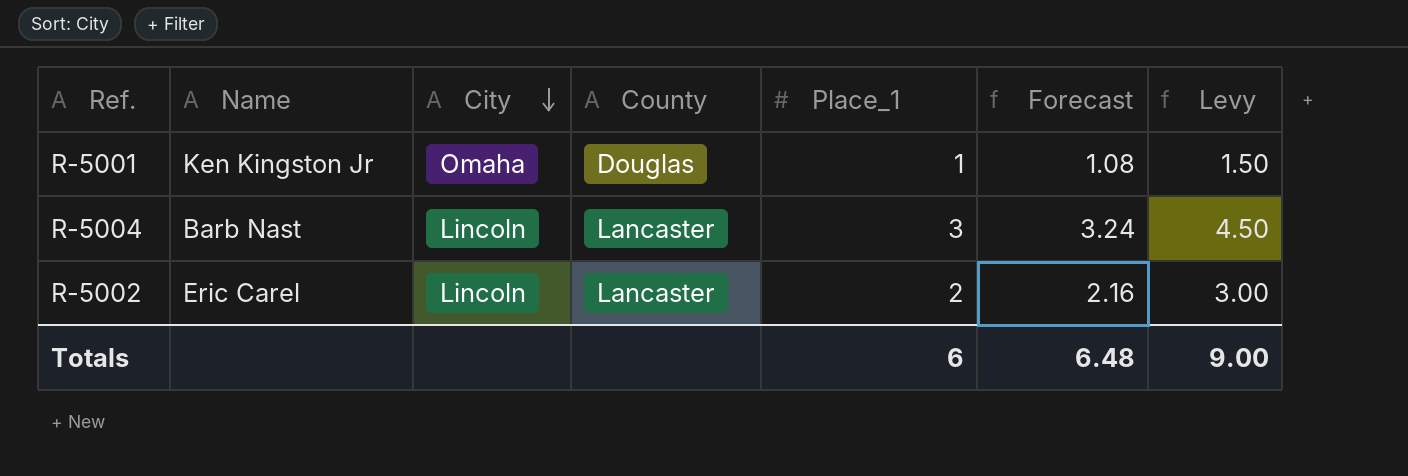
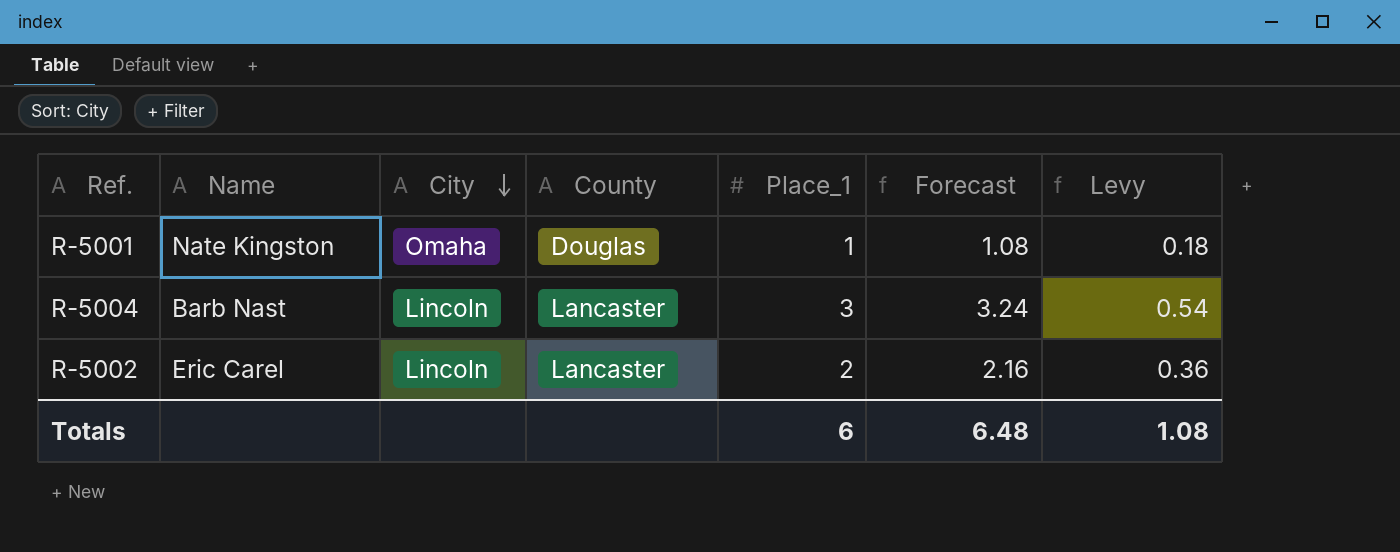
column Levy | formula: [Place_1] * 1.5 -> [Place_1] * 0.18
R-5001 | Name: Ken Kingston Jr -> Nate Kingston
Totals | Levy: 9.00 -> 1.08

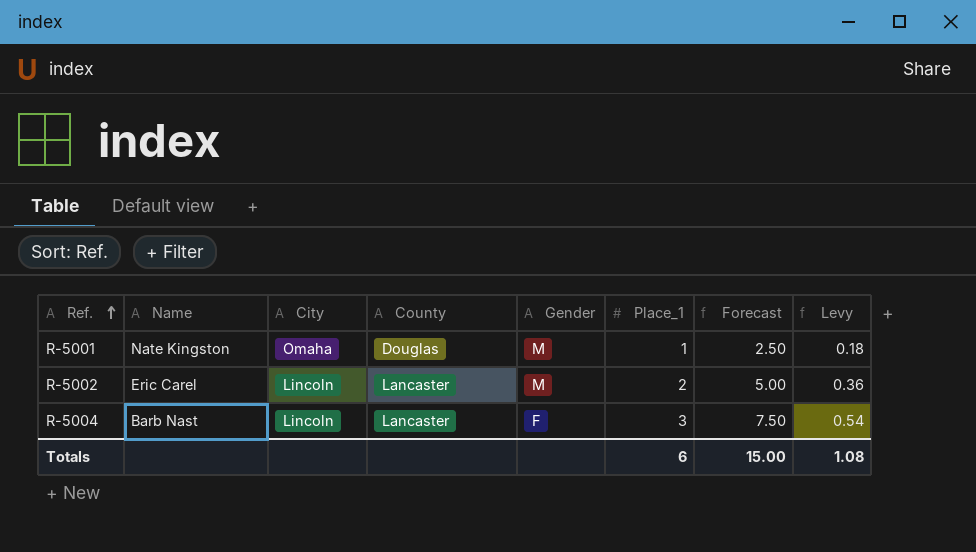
row order: City descending -> Ref. ascending
column Gender | position: none -> 5
column Forecast | formula: [Place_1] * 1.08 -> [Place_1] * 2.5
Totals | Forecast: 6.48 -> 15.00

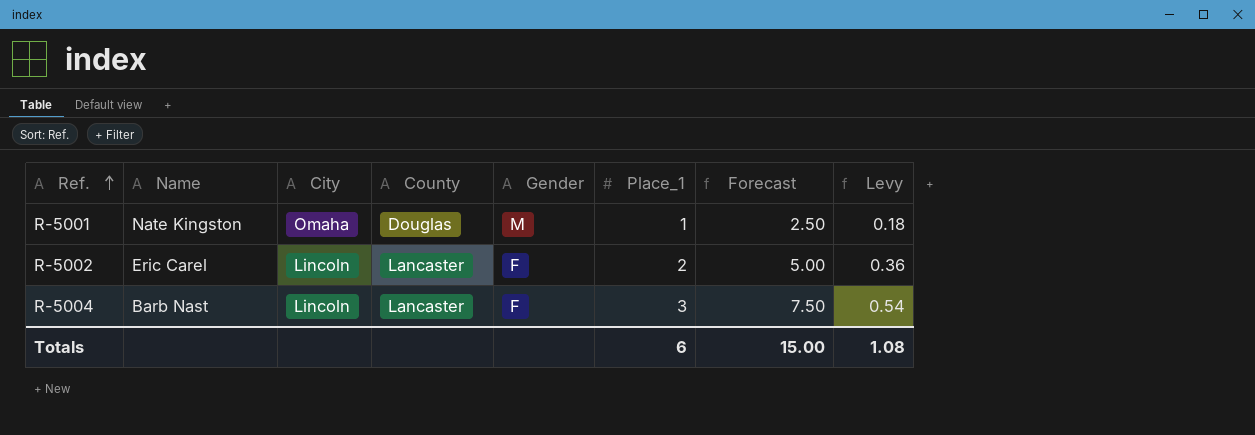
R-5002 | Gender: M -> F

